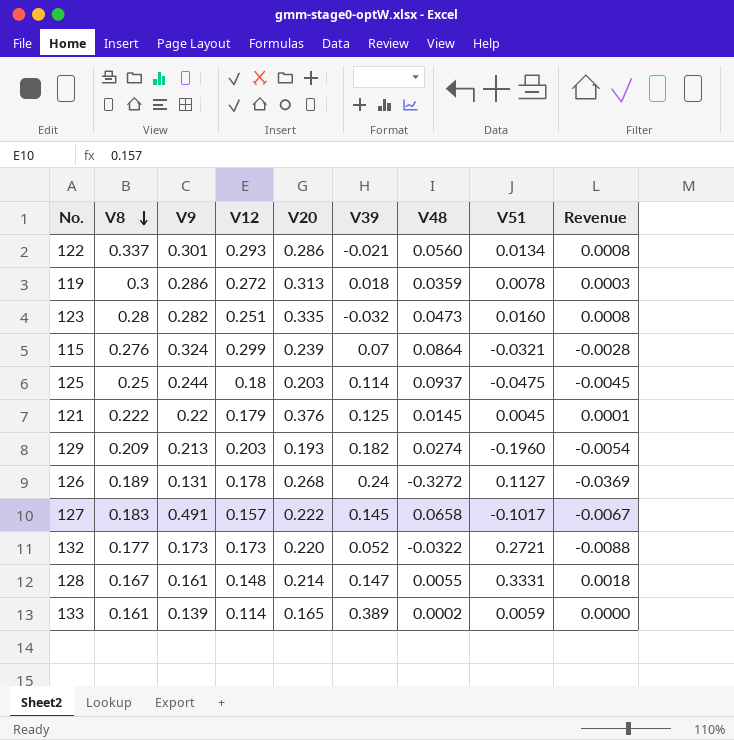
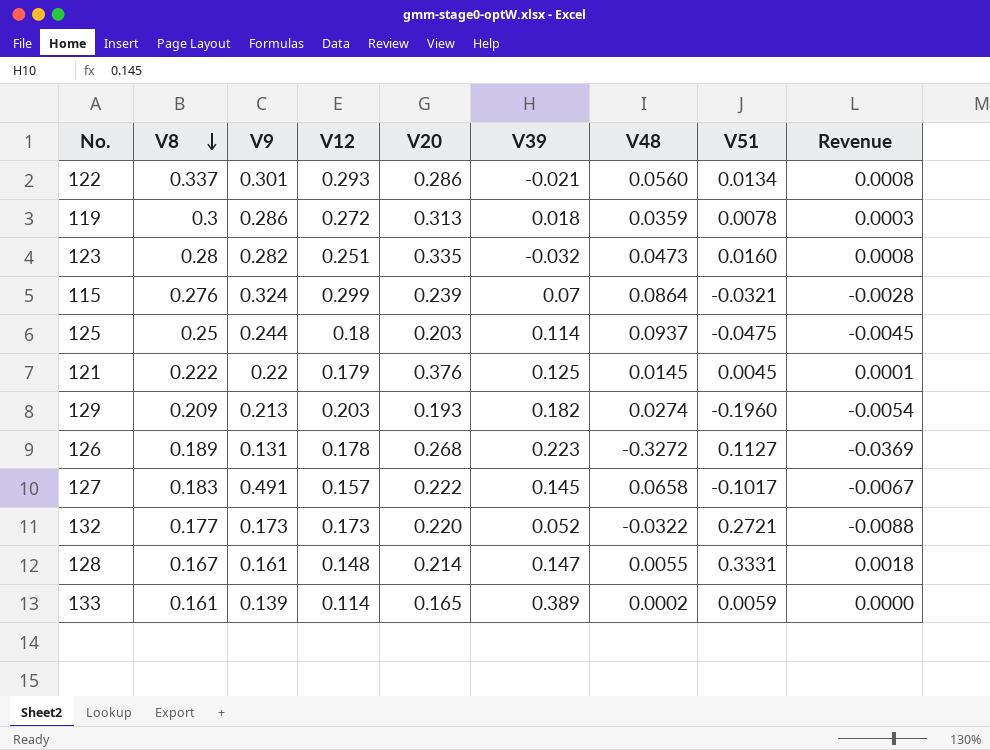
126 | V39: 0.24 -> 0.223

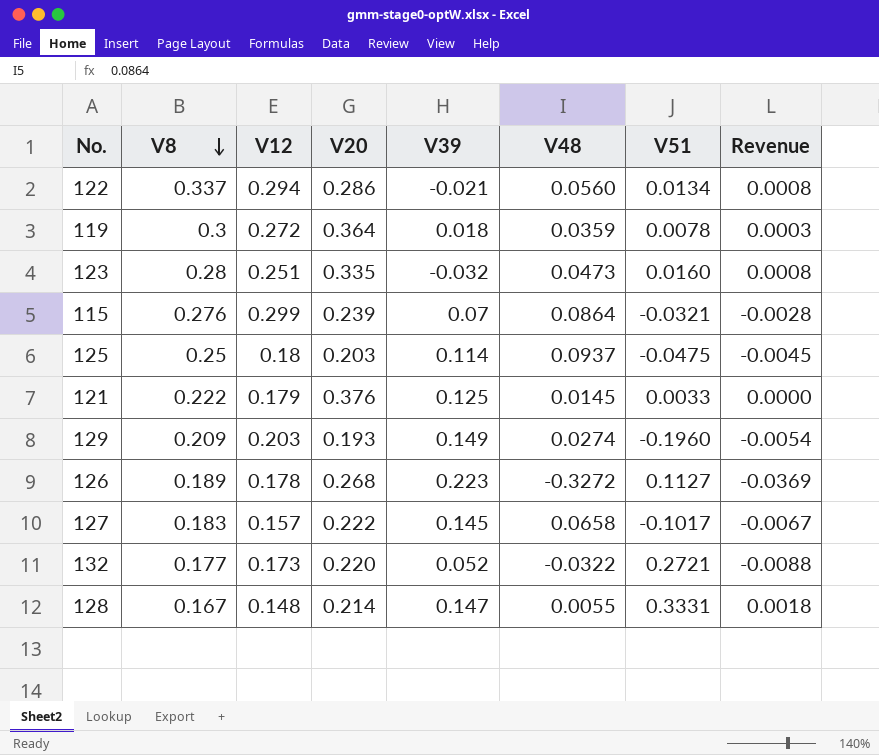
column V9 | position: 3 -> none
row 133: 0.161 | 0.139 | 0.114 | 0.165 | 0.389 | 0.0002 | 0.0059 | 0.0000 -> none
122 | V12: 0.293 -> 0.294
119 | V20: 0.313 -> 0.364
121 | V51: 0.0045 -> 0.0033
121 | Revenue: 0.0001 -> 0.0000
129 | V39: 0.182 -> 0.149

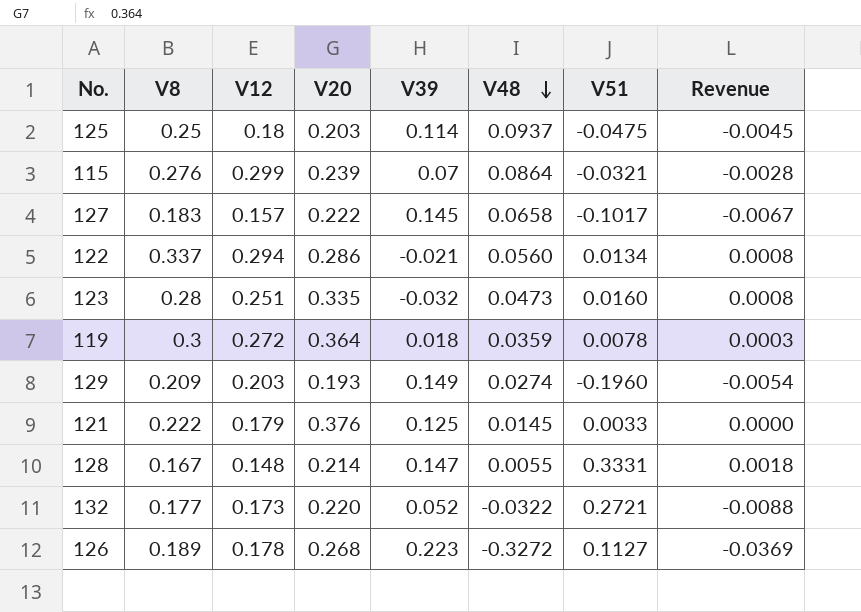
row order: V8 descending -> V48 descending

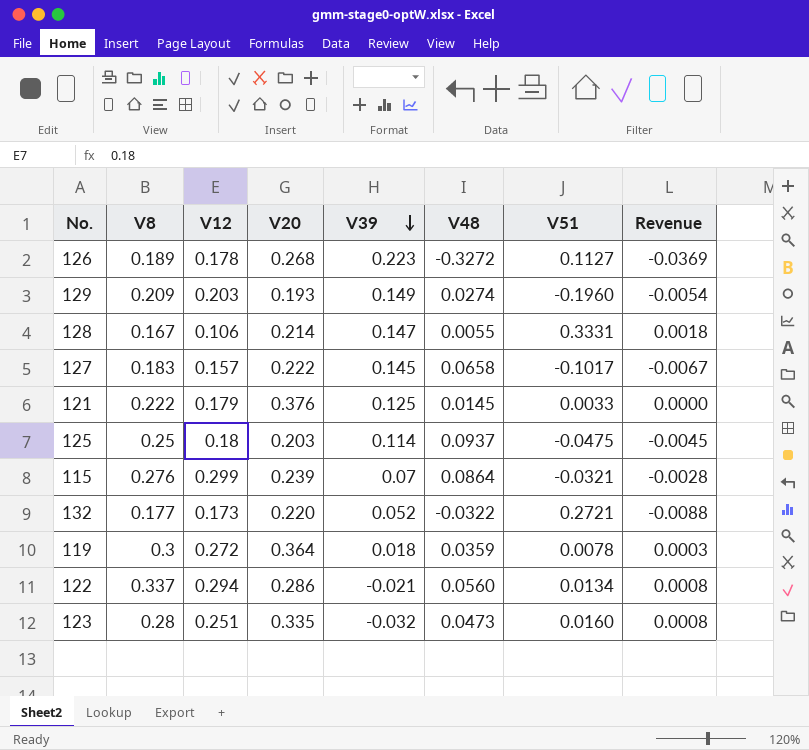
row order: V48 descending -> V39 descending
128 | V12: 0.148 -> 0.106

